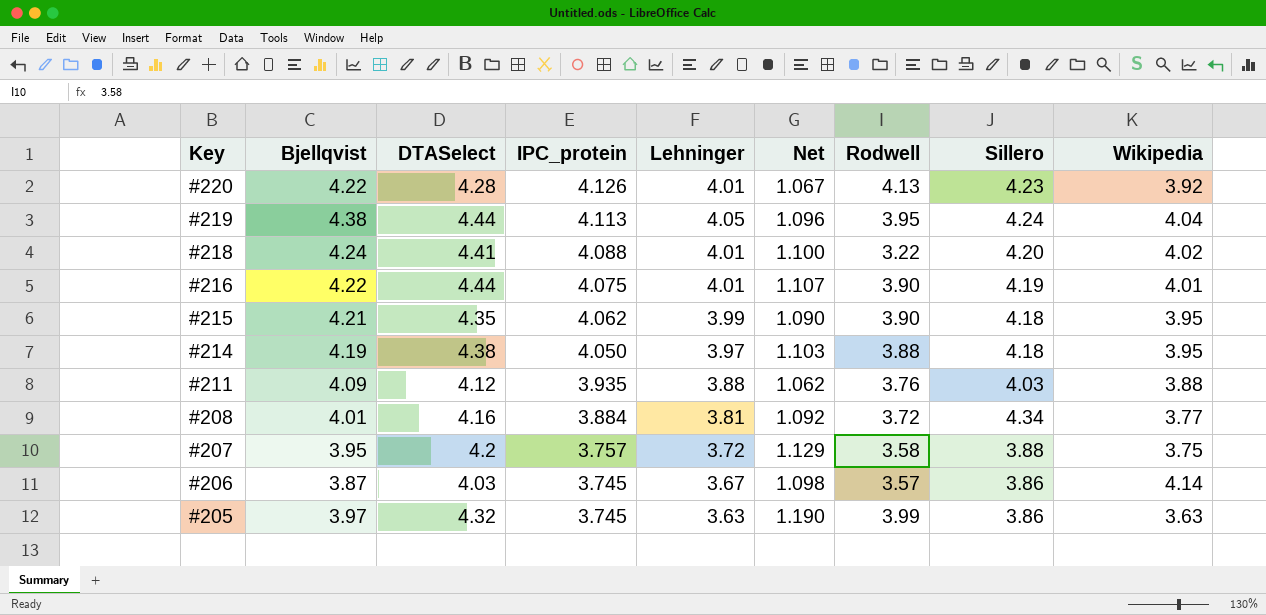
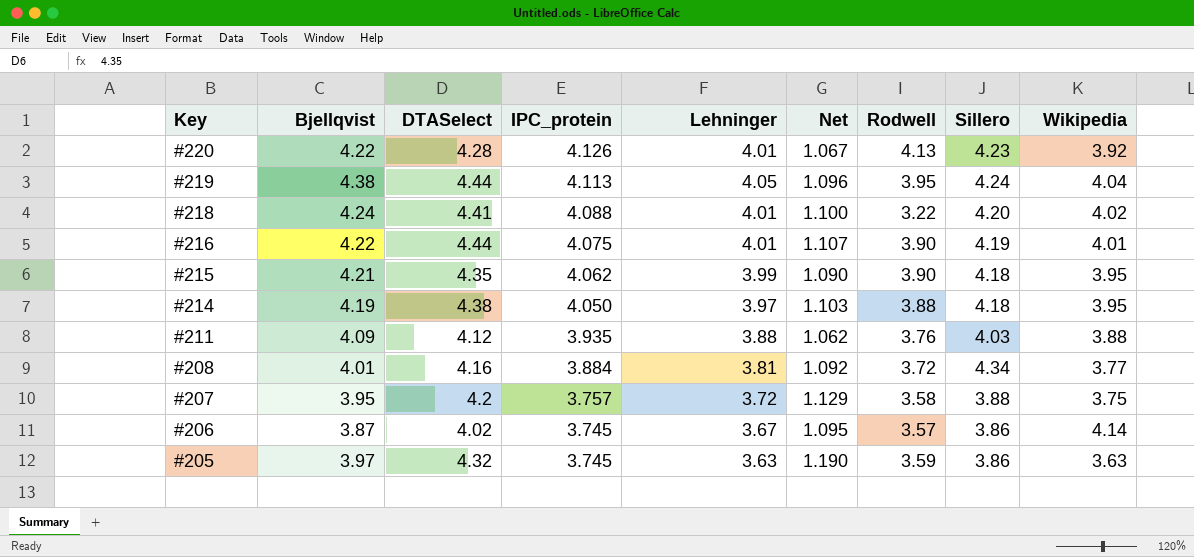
#206 | DTASelect: 4.03 -> 4.02
#206 | Net: 1.098 -> 1.095
#205 | Rodwell: 3.99 -> 3.59

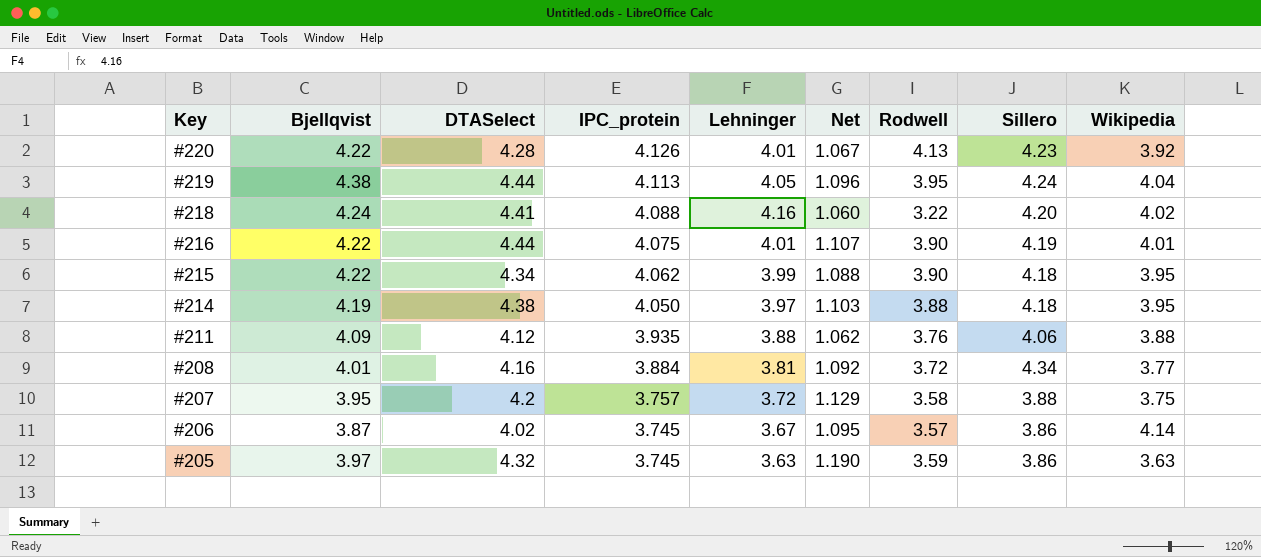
#218 | Lehninger: 4.01 -> 4.16
#218 | Net: 1.100 -> 1.060
#215 | Bjellqvist: 4.21 -> 4.22
#215 | DTASelect: 4.35 -> 4.34
#215 | Net: 1.090 -> 1.088
#211 | Sillero: 4.03 -> 4.06

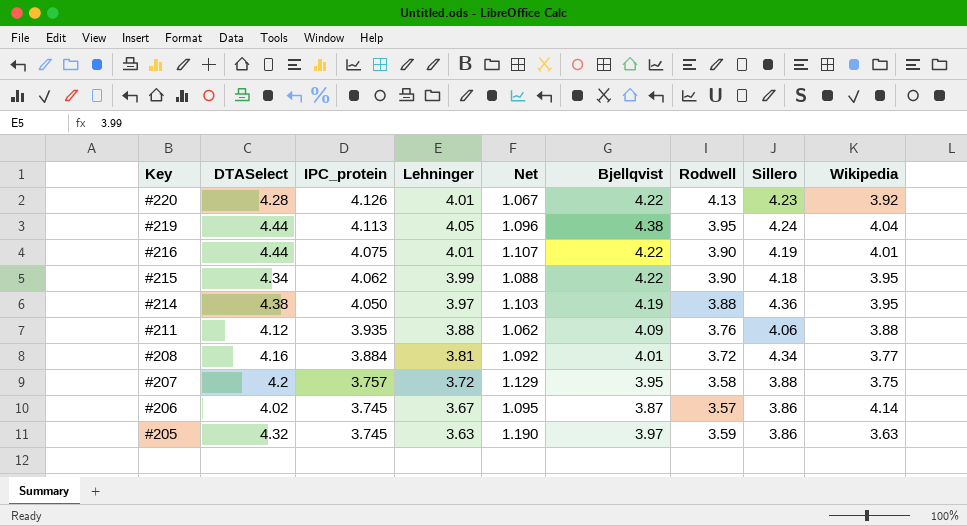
column Bjellqvist | position: 2 -> 6
row #218: 4.24 | 4.41 | 4.088 | 4.16 | 1.060 | 3.22 | 4.20 | 4.02 -> none
#214 | Sillero: 4.18 -> 4.36

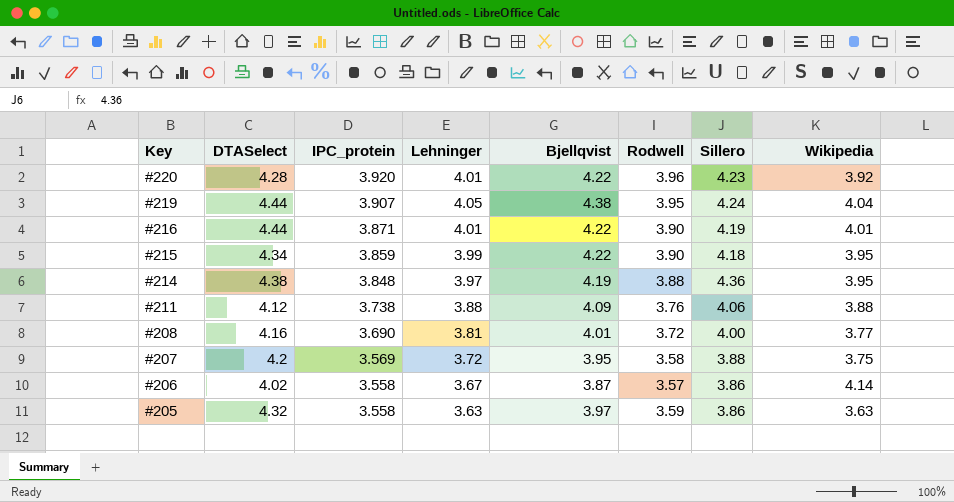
column Net | formula: [DTASelect] / [Lehninger] -> none
#220 | IPC_protein: 4.126 -> 3.920
#220 | Rodwell: 4.13 -> 3.96
#219 | IPC_protein: 4.113 -> 3.907
#216 | IPC_protein: 4.075 -> 3.871
#215 | IPC_protein: 4.062 -> 3.859
#214 | IPC_protein: 4.050 -> 3.848
#211 | IPC_protein: 3.935 -> 3.738
#208 | IPC_protein: 3.884 -> 3.690
#208 | Sillero: 4.34 -> 4.00
#207 | IPC_protein: 3.757 -> 3.569
#206 | IPC_protein: 3.745 -> 3.558
#205 | IPC_protein: 3.745 -> 3.558

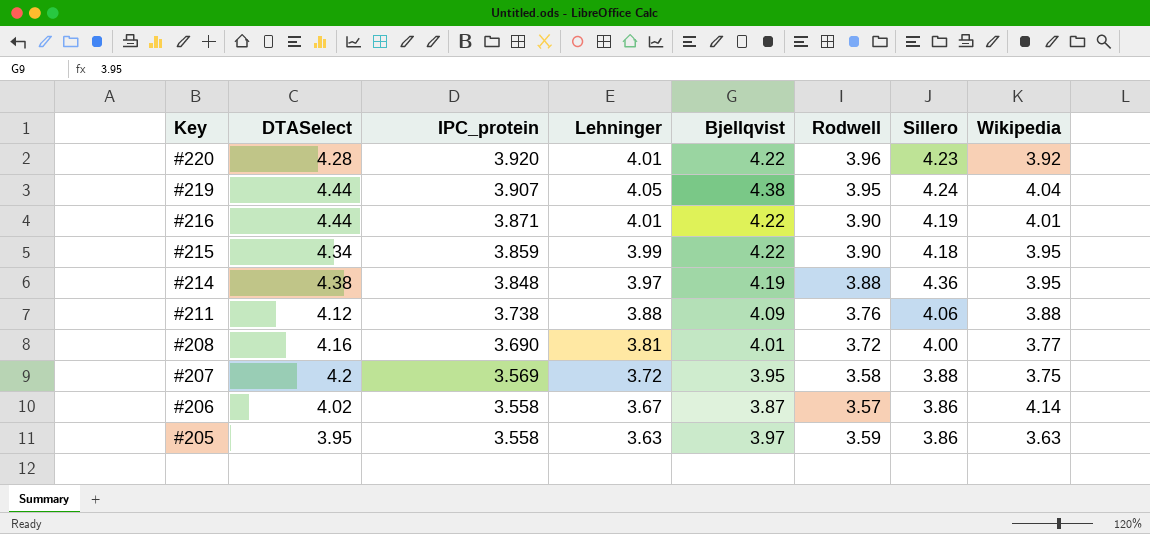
#205 | DTASelect: 4.32 -> 3.95

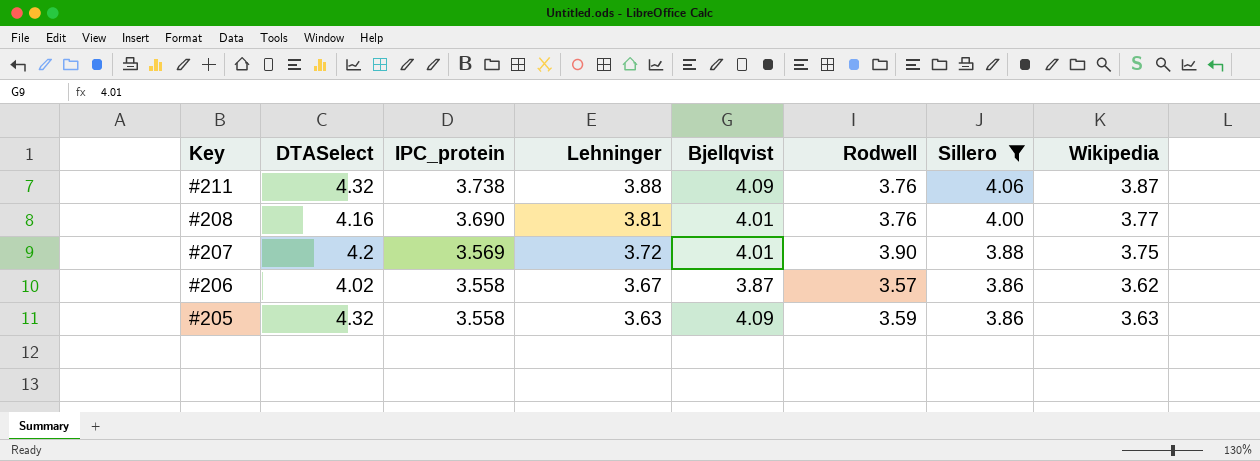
filter: none -> Sillero <= 4.06
#211 | DTASelect: 4.12 -> 4.32
#211 | Wikipedia: 3.88 -> 3.87
#208 | Rodwell: 3.72 -> 3.76
#207 | Bjellqvist: 3.95 -> 4.01
#207 | Rodwell: 3.58 -> 3.90
#206 | Wikipedia: 4.14 -> 3.62
#205 | DTASelect: 3.95 -> 4.32
#205 | Bjellqvist: 3.97 -> 4.09

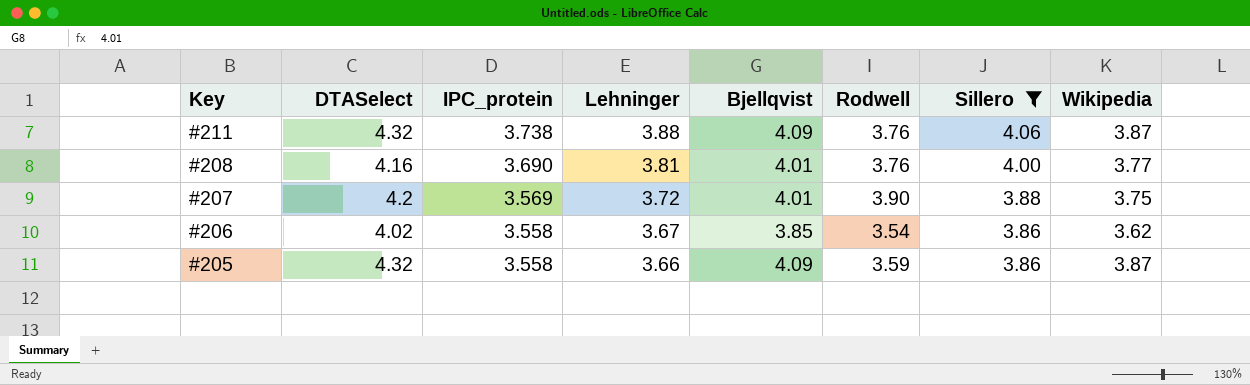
#206 | Bjellqvist: 3.87 -> 3.85
#206 | Rodwell: 3.57 -> 3.54
#205 | Lehninger: 3.63 -> 3.66
#205 | Wikipedia: 3.63 -> 3.87

